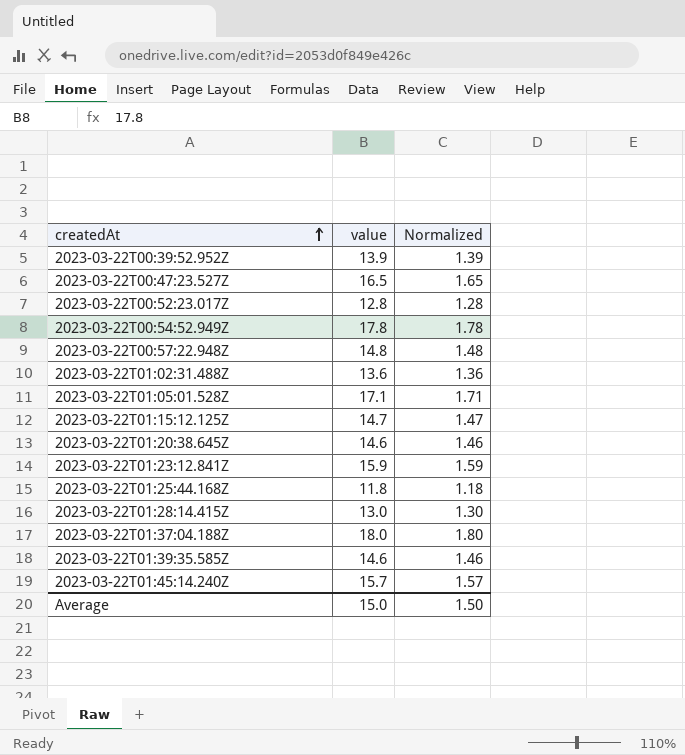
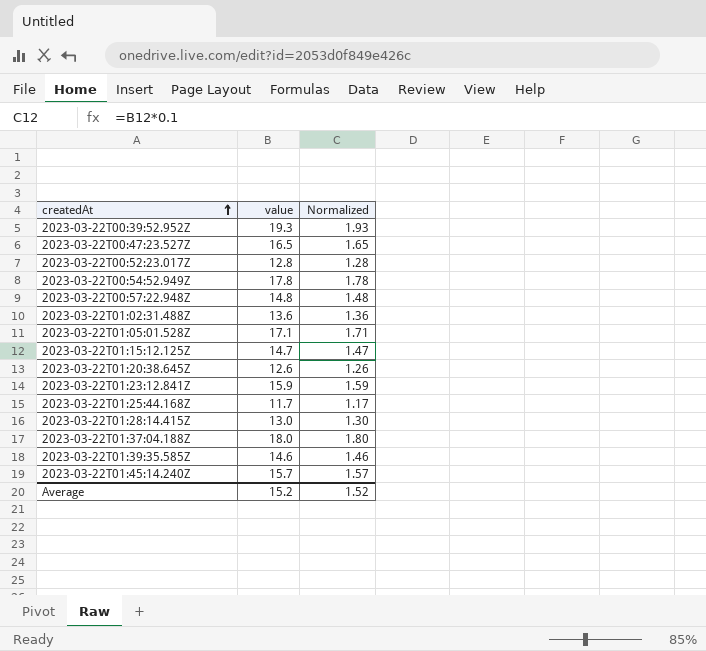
2023-03-22T00:39:52.952Z | value: 13.9 -> 19.3
2023-03-22T00:39:52.952Z | Normalized: 1.39 -> 1.93
2023-03-22T01:20:38.645Z | value: 14.6 -> 12.6
2023-03-22T01:20:38.645Z | Normalized: 1.46 -> 1.26
2023-03-22T01:25:44.168Z | value: 11.8 -> 11.7
2023-03-22T01:25:44.168Z | Normalized: 1.18 -> 1.17
Average | value: 15.0 -> 15.2
Average | Normalized: 1.50 -> 1.52

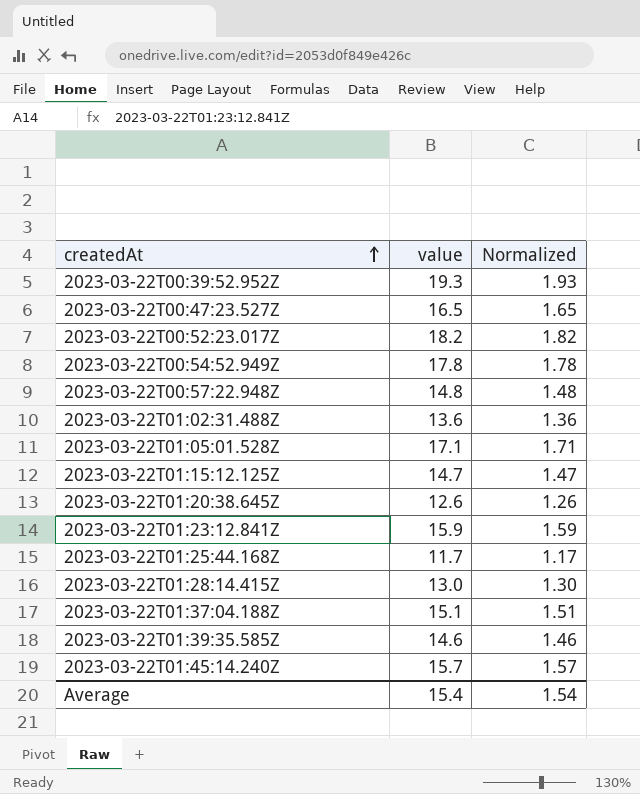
2023-03-22T00:52:23.017Z | value: 12.8 -> 18.2
2023-03-22T00:52:23.017Z | Normalized: 1.28 -> 1.82
2023-03-22T01:37:04.188Z | value: 18.0 -> 15.1
2023-03-22T01:37:04.188Z | Normalized: 1.80 -> 1.51
Average | value: 15.2 -> 15.4
Average | Normalized: 1.52 -> 1.54

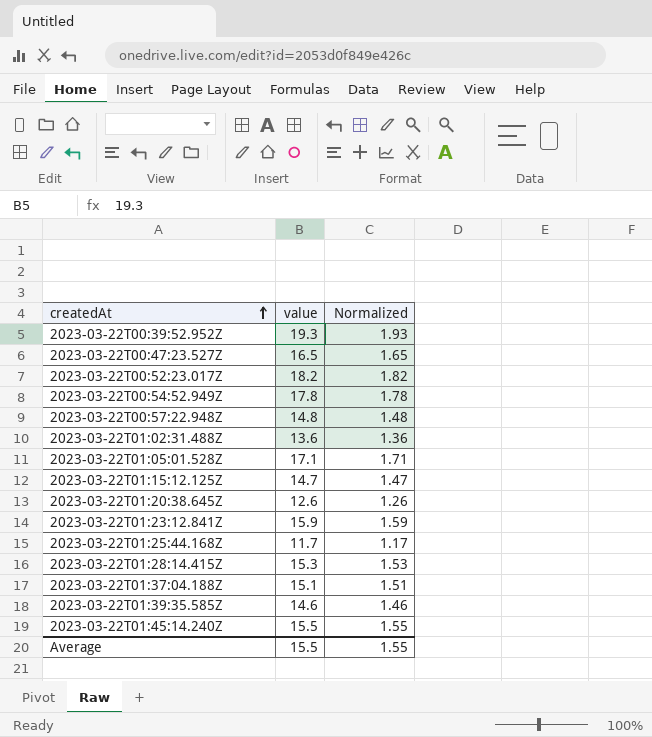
2023-03-22T01:28:14.415Z | value: 13.0 -> 15.3
2023-03-22T01:28:14.415Z | Normalized: 1.30 -> 1.53
2023-03-22T01:45:14.240Z | value: 15.7 -> 15.5
2023-03-22T01:45:14.240Z | Normalized: 1.57 -> 1.55
Average | value: 15.4 -> 15.5
Average | Normalized: 1.54 -> 1.55

